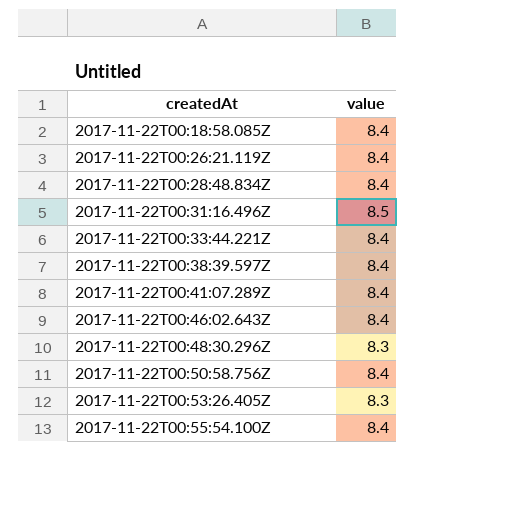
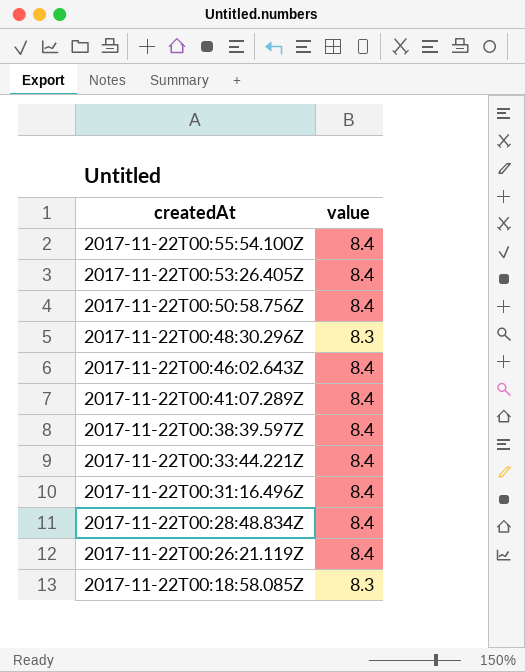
row order: createdAt ascending -> createdAt descending
2017-11-22T00:53:26.405Z | value: 8.3 -> 8.4
2017-11-22T00:31:16.496Z | value: 8.5 -> 8.4
2017-11-22T00:18:58.085Z | value: 8.4 -> 8.3

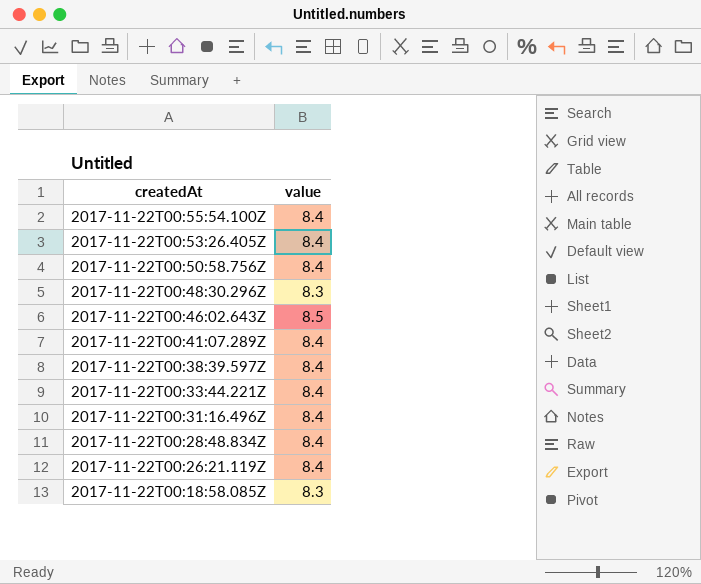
2017-11-22T00:46:02.643Z | value: 8.4 -> 8.5

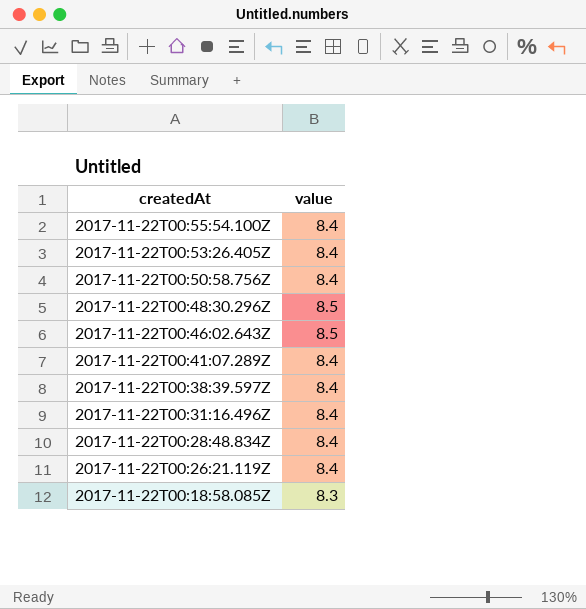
row 2017-11-22T00:33:44.221Z: 8.4 -> none
2017-11-22T00:48:30.296Z | value: 8.3 -> 8.5

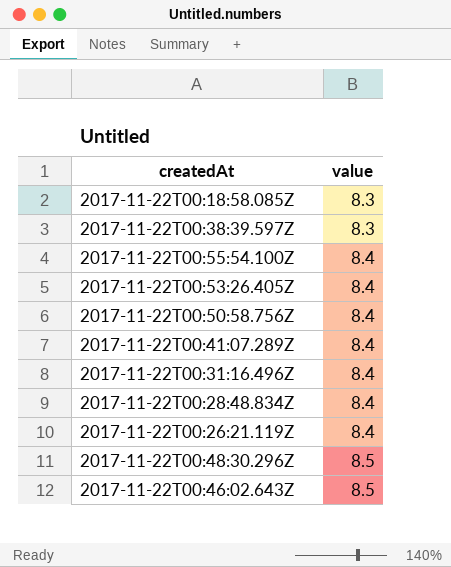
row order: createdAt descending -> value ascending
2017-11-22T00:38:39.597Z | value: 8.4 -> 8.3

